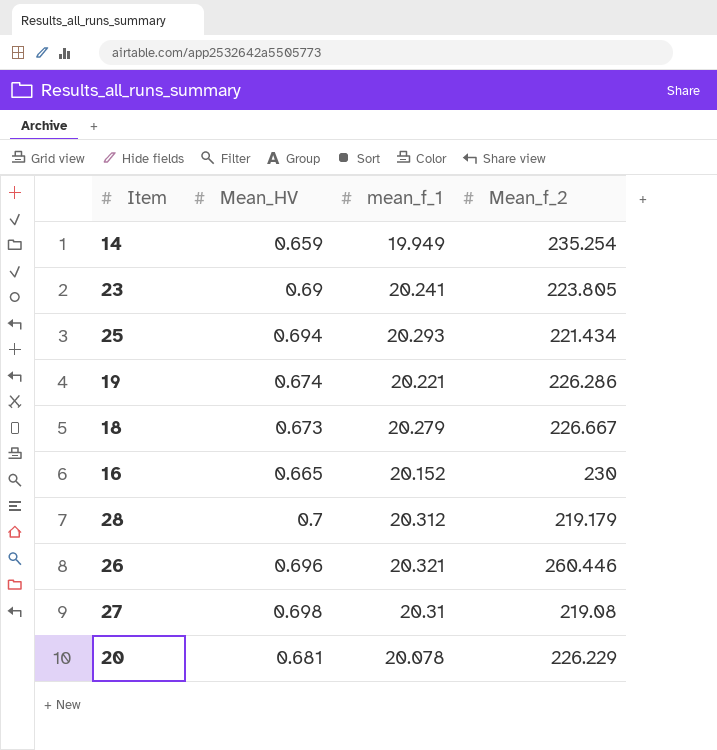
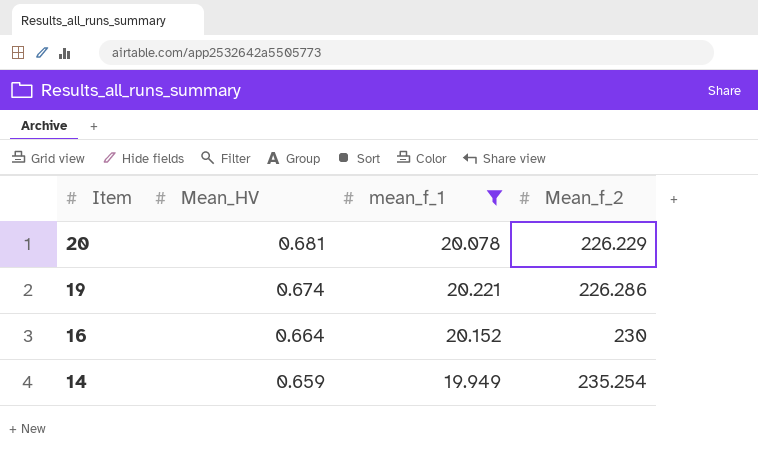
filter: none -> mean_f_1 <= 20.221
row order: none -> Item descending
16 | Mean_HV: 0.665 -> 0.664

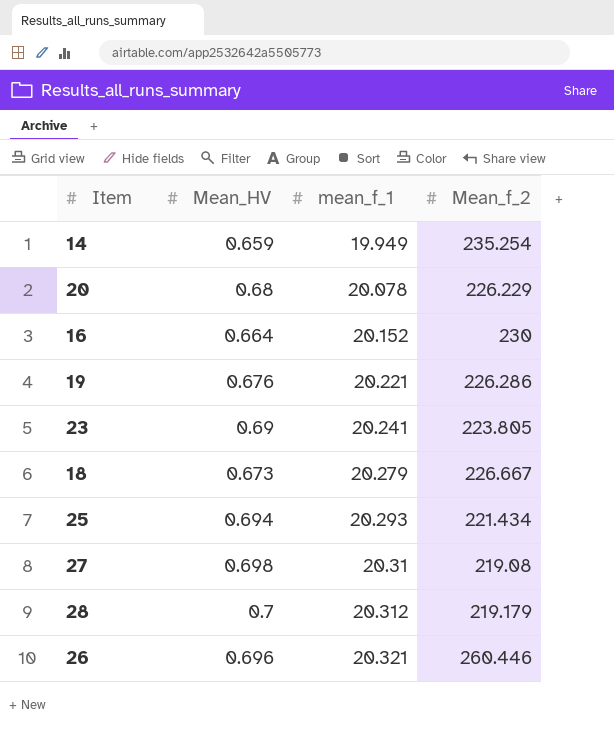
filter: mean_f_1 <= 20.221 -> none
row order: Item descending -> mean_f_1 ascending
20 | Mean_HV: 0.681 -> 0.68
19 | Mean_HV: 0.674 -> 0.676

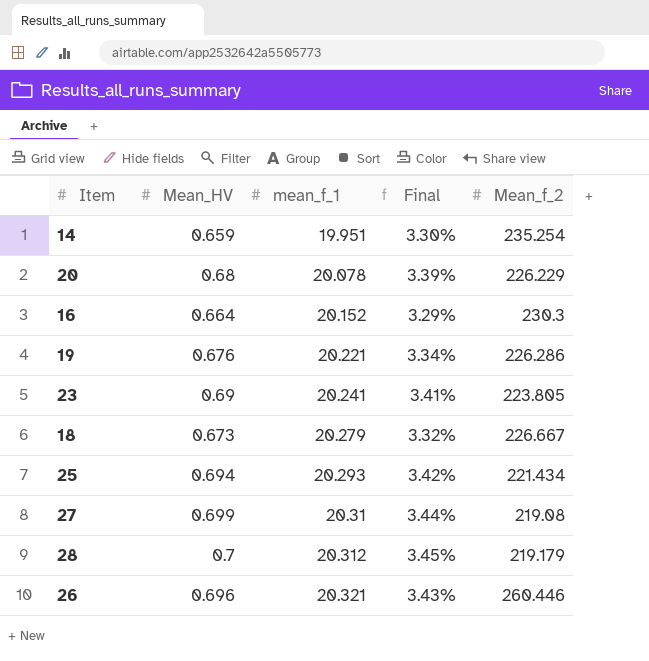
column Final | formula: none -> [Mean_HV] / [mean_f_1]
14 | mean_f_1: 19.949 -> 19.951
16 | Mean_f_2: 230 -> 230.3
27 | Mean_HV: 0.698 -> 0.699

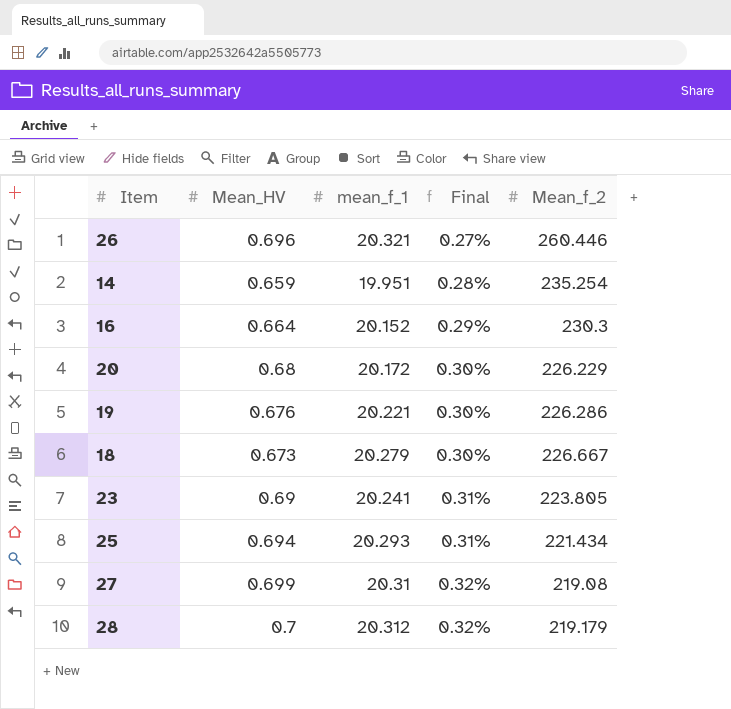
row order: mean_f_1 ascending -> Final ascending
column Final | formula: [Mean_HV] / [mean_f_1] -> [Mean_HV] / [Mean_f_2]
20 | mean_f_1: 20.078 -> 20.172

